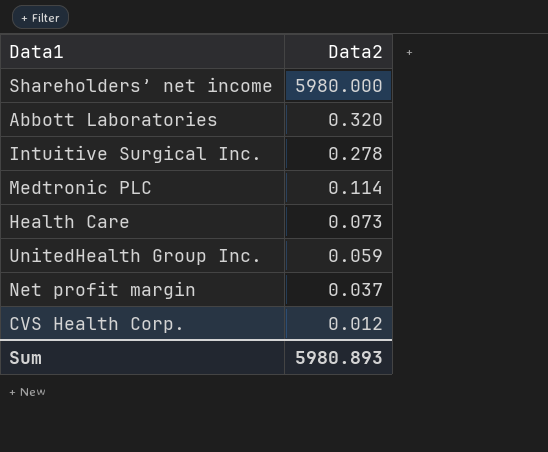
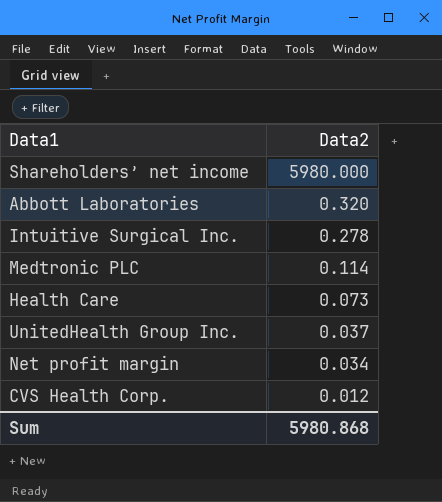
UnitedHealth Group Inc. | Data2: 0.059 -> 0.037
Net profit margin | Data2: 0.037 -> 0.034
Sum | Data2: 5980.893 -> 5980.868

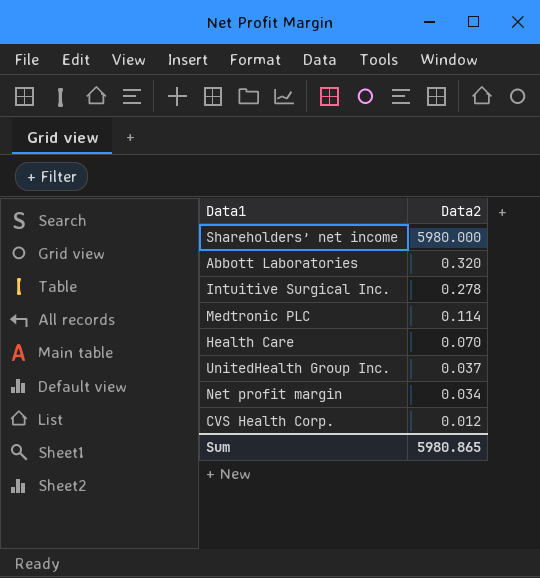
Health Care | Data2: 0.073 -> 0.070
Sum | Data2: 5980.868 -> 5980.865

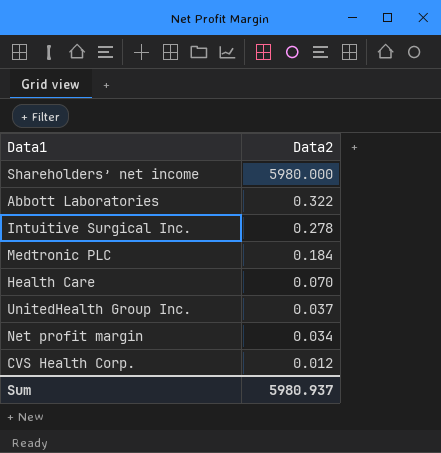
Abbott Laboratories | Data2: 0.320 -> 0.322
Medtronic PLC | Data2: 0.114 -> 0.184
Sum | Data2: 5980.865 -> 5980.937

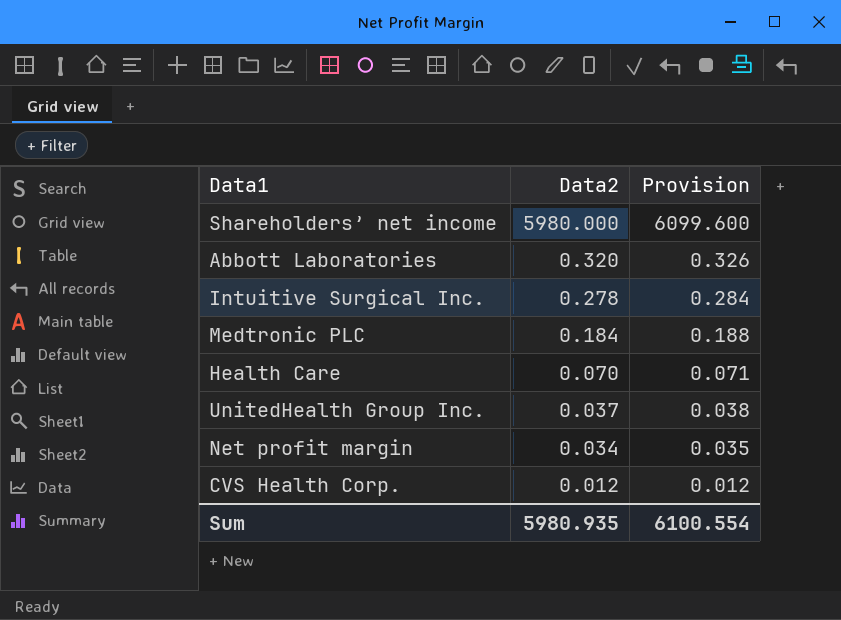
column Provision | formula: none -> [Data2] * 1.02
Abbott Laboratories | Data2: 0.322 -> 0.320
Sum | Data2: 5980.937 -> 5980.935

